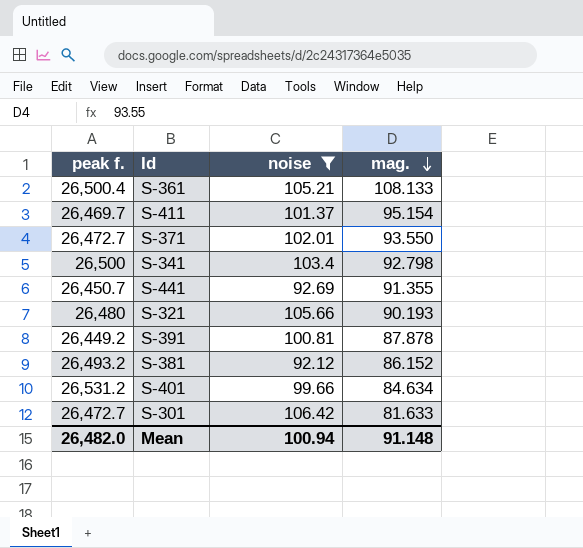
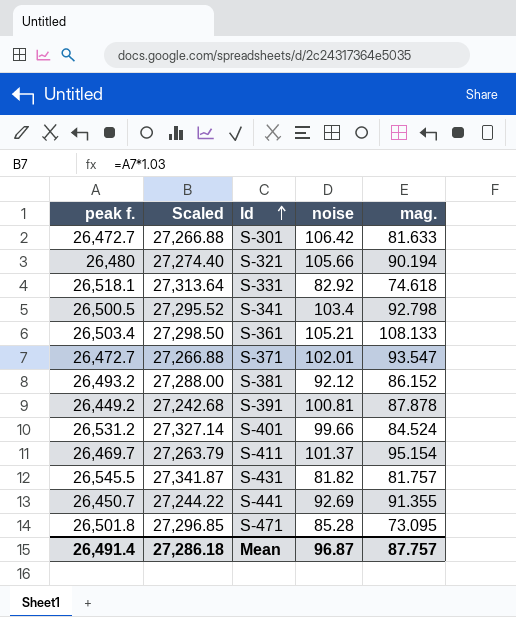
filter: noise >= 92.12 -> none
row order: mag. descending -> Id ascending
column Scaled | formula: none -> [peak f.] * 1.03
S-321 | mag.: 90.193 -> 90.194
S-341 | peak f.: 26,500 -> 26,500.5
S-361 | peak f.: 26,500.4 -> 26,503.4
S-371 | mag.: 93.550 -> 93.547
S-401 | mag.: 84.634 -> 84.524
Mean | peak f.: 26,482.0 -> 26,491.4
Mean | noise: 100.94 -> 96.87
Mean | mag.: 91.148 -> 87.757

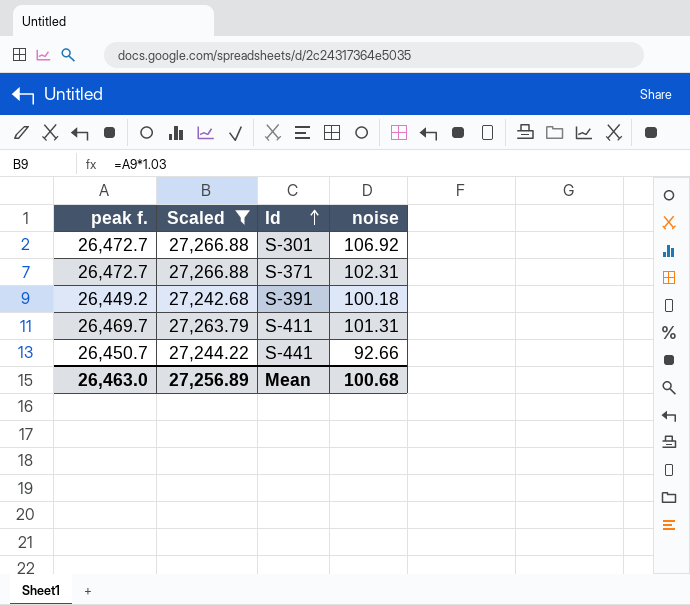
filter: none -> Scaled <= 27,266.88
column mag. | position: 5 -> none
S-301 | noise: 106.42 -> 106.92
S-371 | noise: 102.01 -> 102.31
S-391 | noise: 100.81 -> 100.18
S-411 | noise: 101.37 -> 101.31
S-441 | noise: 92.69 -> 92.66
Mean | peak f.: 26,491.4 -> 26,463.0
Mean | Scaled: 27,286.18 -> 27,256.89
Mean | noise: 96.87 -> 100.68

